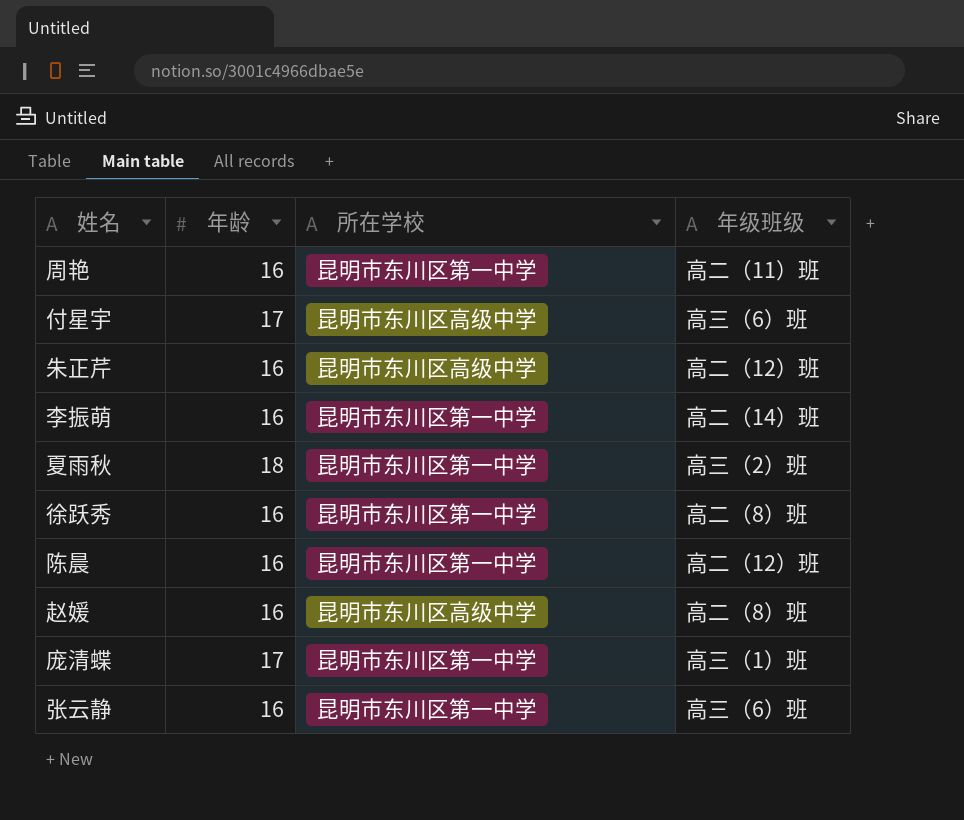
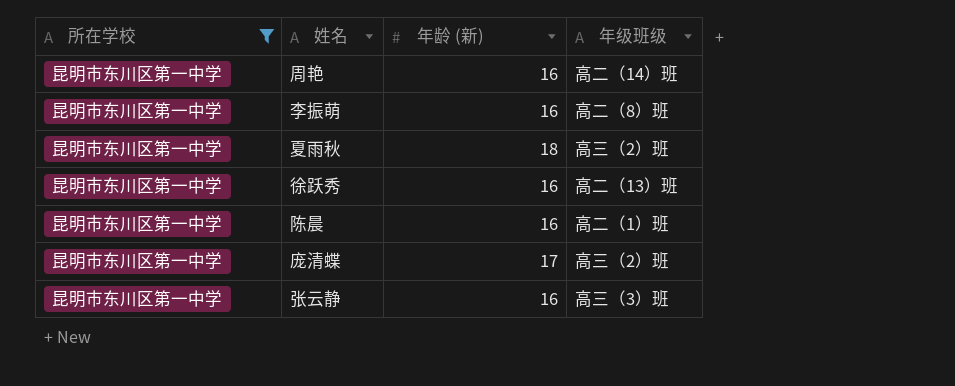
filter: none -> 所在学校 = 昆明市东川区第一中学
column 所在学校 | position: 3 -> 1
column name: 年龄 -> 年龄 (新)
周艳 | 年级班级: 高二（11）班 -> 高二（14）班
李振萌 | 年级班级: 高二（14）班 -> 高二（8）班
徐跃秀 | 年级班级: 高二（8）班 -> 高二（13）班
陈晨 | 年级班级: 高二（12）班 -> 高二（1）班
庞清蝶 | 年级班级: 高三（1）班 -> 高三（2）班
张云静 | 年级班级: 高三（6）班 -> 高三（3）班

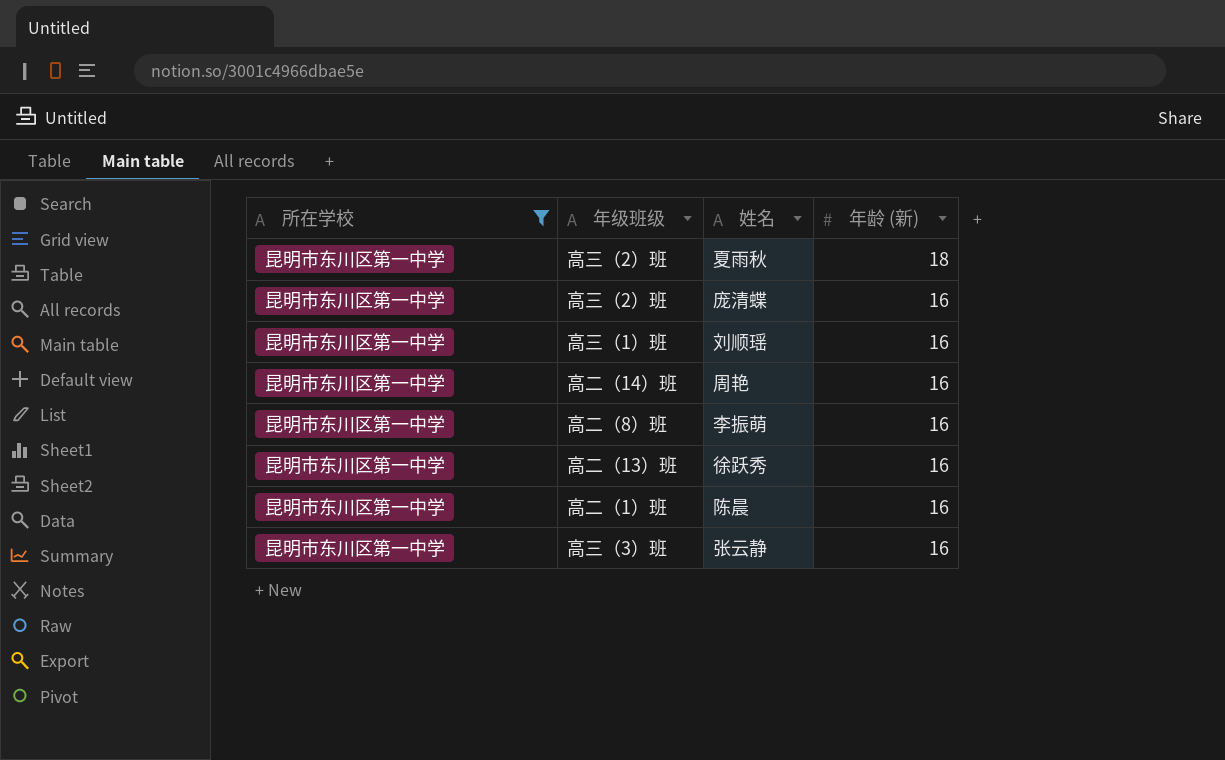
row order: none -> 年龄 (新) descending
column 年级班级 | position: 4 -> 2
庞清蝶 | 年龄 (新): 17 -> 16
row 刘顺瑶: none -> 昆明市东川区第一中学 | 高三（1）班 | 16

